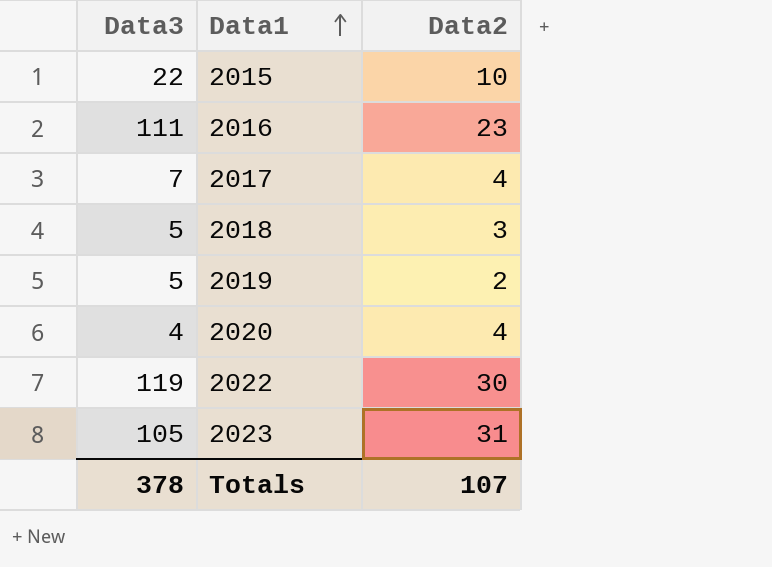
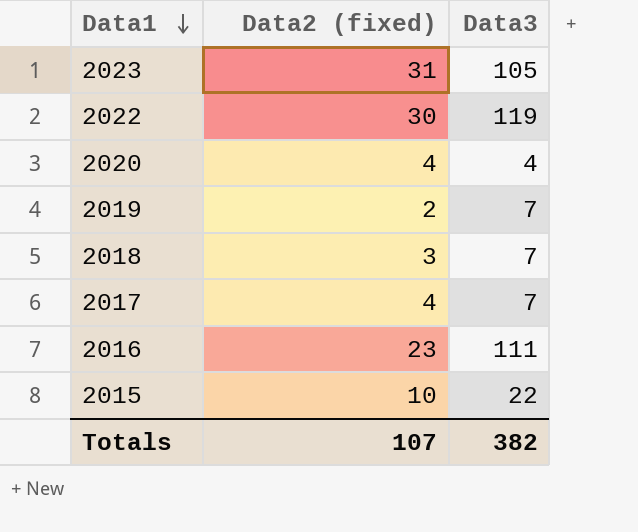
row order: Data1 ascending -> Data1 descending
column name: Data2 -> Data2 (fixed)
column Data3 | position: 1 -> 3
2019 | Data3: 5 -> 7
2018 | Data3: 5 -> 7
Totals | Data3: 378 -> 382

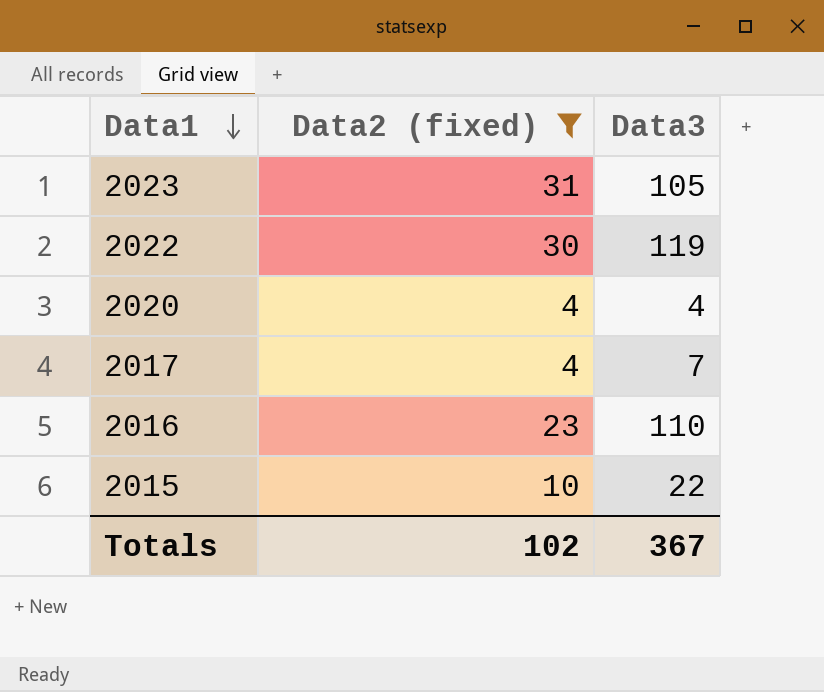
filter: none -> Data2 (fixed) >= 4
2016 | Data3: 111 -> 110
Totals | Data2 (fixed): 107 -> 102
Totals | Data3: 382 -> 367

